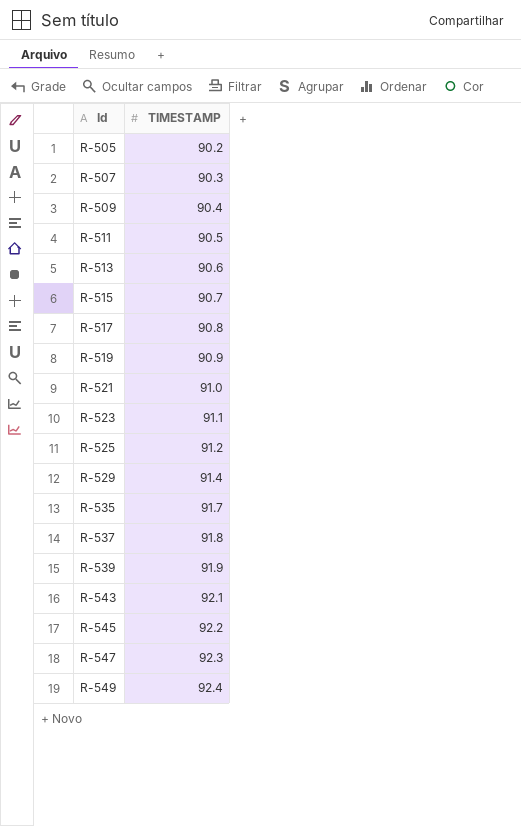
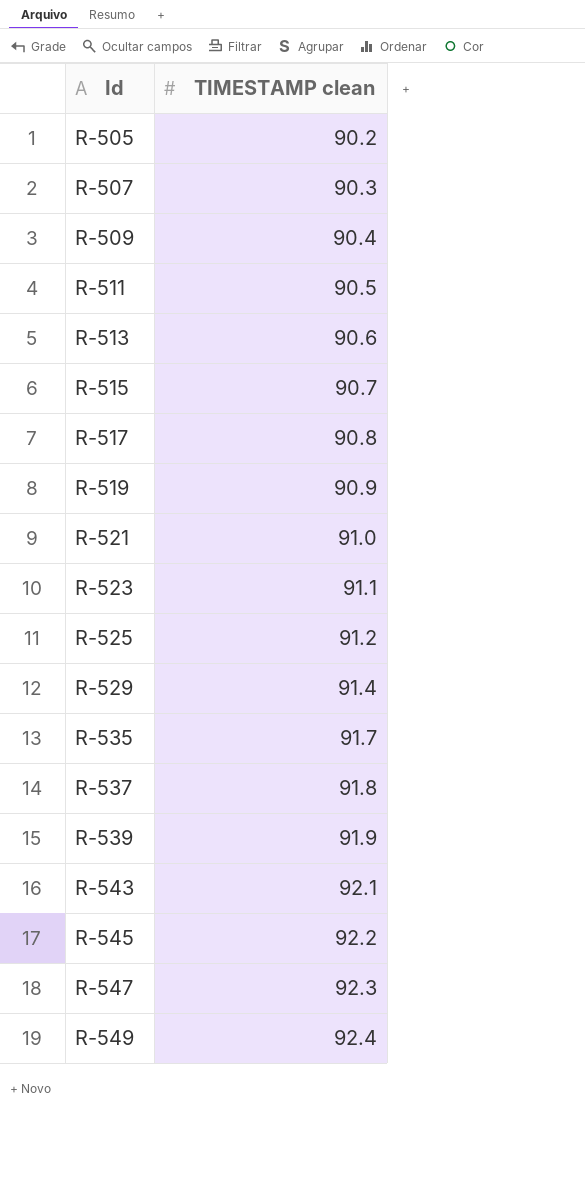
column name: TIMESTAMP -> TIMESTAMP clean

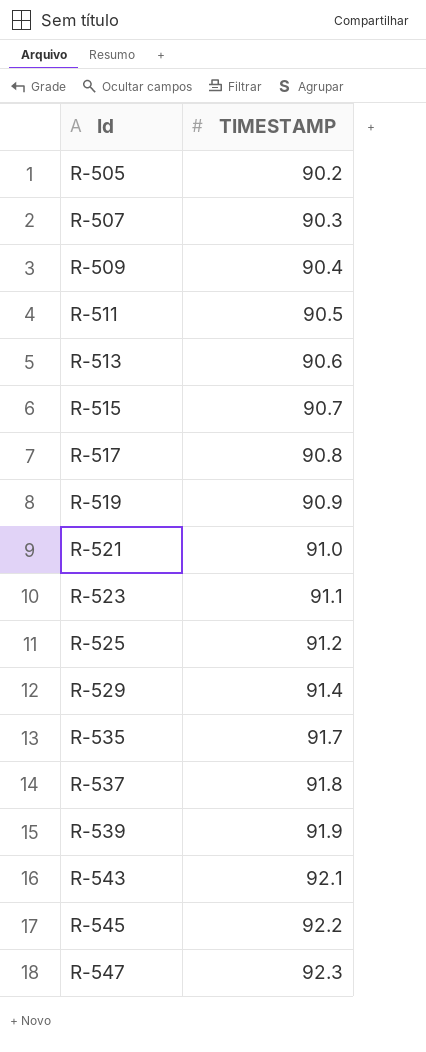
column name: TIMESTAMP clean -> TIMESTAMP
row R-549: 92.4 -> none

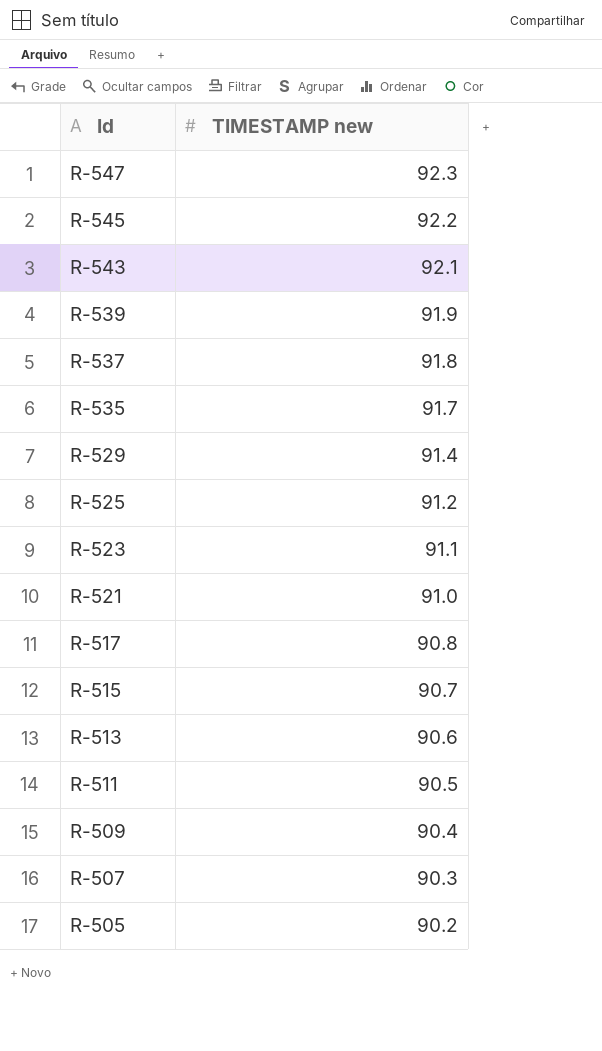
row order: Id ascending -> Id descending
column name: TIMESTAMP -> TIMESTAMP new
row R-519: 90.9 -> none

